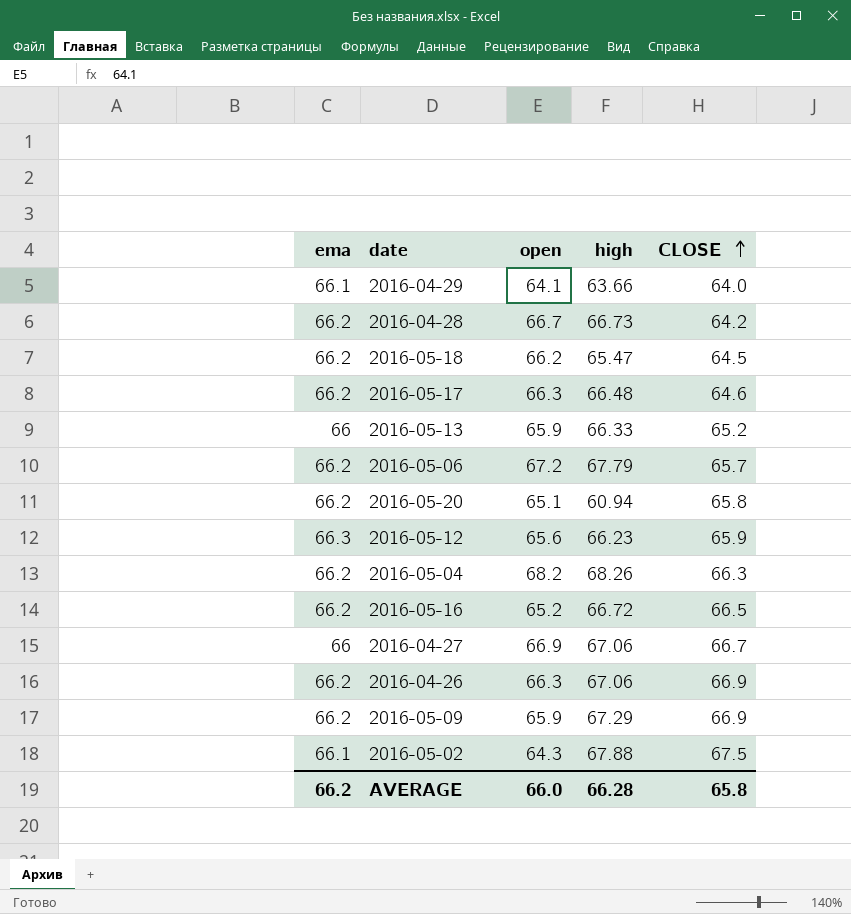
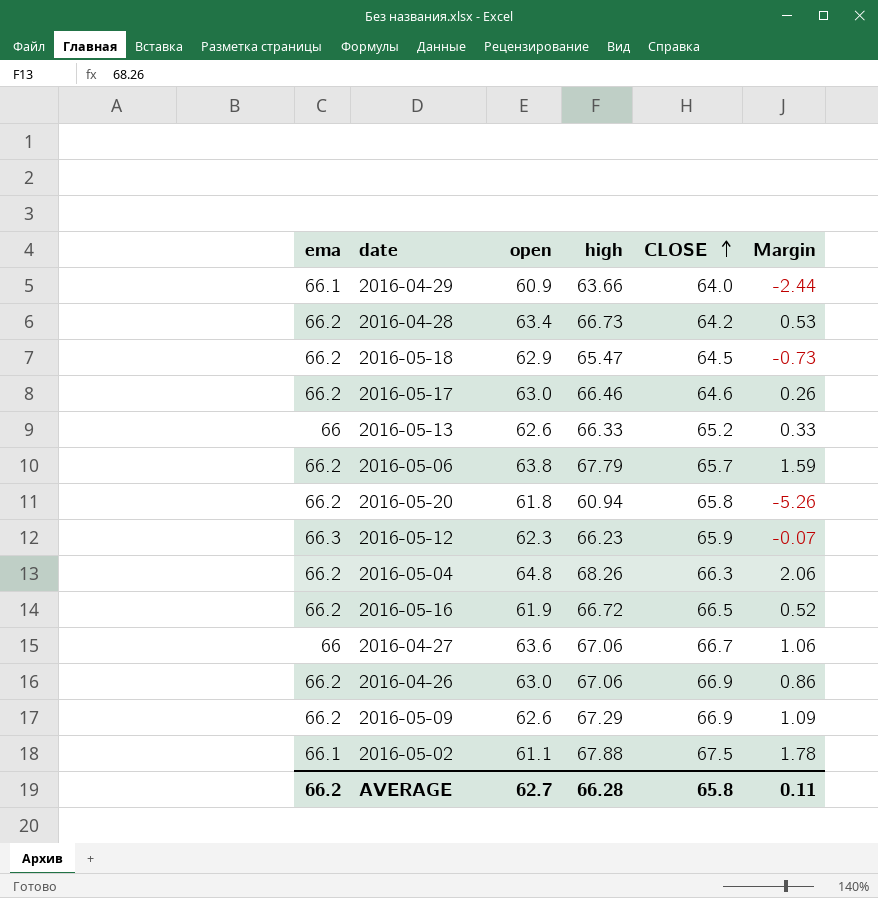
column Margin | formula: none -> [high] - [ema]
2016-04-29 | open: 64.1 -> 60.9
2016-04-28 | open: 66.7 -> 63.4
2016-05-18 | open: 66.2 -> 62.9
2016-05-17 | open: 66.3 -> 63.0
2016-05-17 | high: 66.48 -> 66.46
2016-05-13 | open: 65.9 -> 62.6
2016-05-06 | open: 67.2 -> 63.8
2016-05-20 | open: 65.1 -> 61.8
2016-05-12 | open: 65.6 -> 62.3
2016-05-04 | open: 68.2 -> 64.8
2016-05-16 | open: 65.2 -> 61.9
2016-04-27 | open: 66.9 -> 63.6
2016-04-26 | open: 66.3 -> 63.0
2016-05-09 | open: 65.9 -> 62.6
2016-05-02 | open: 64.3 -> 61.1
AVERAGE | open: 66.0 -> 62.7

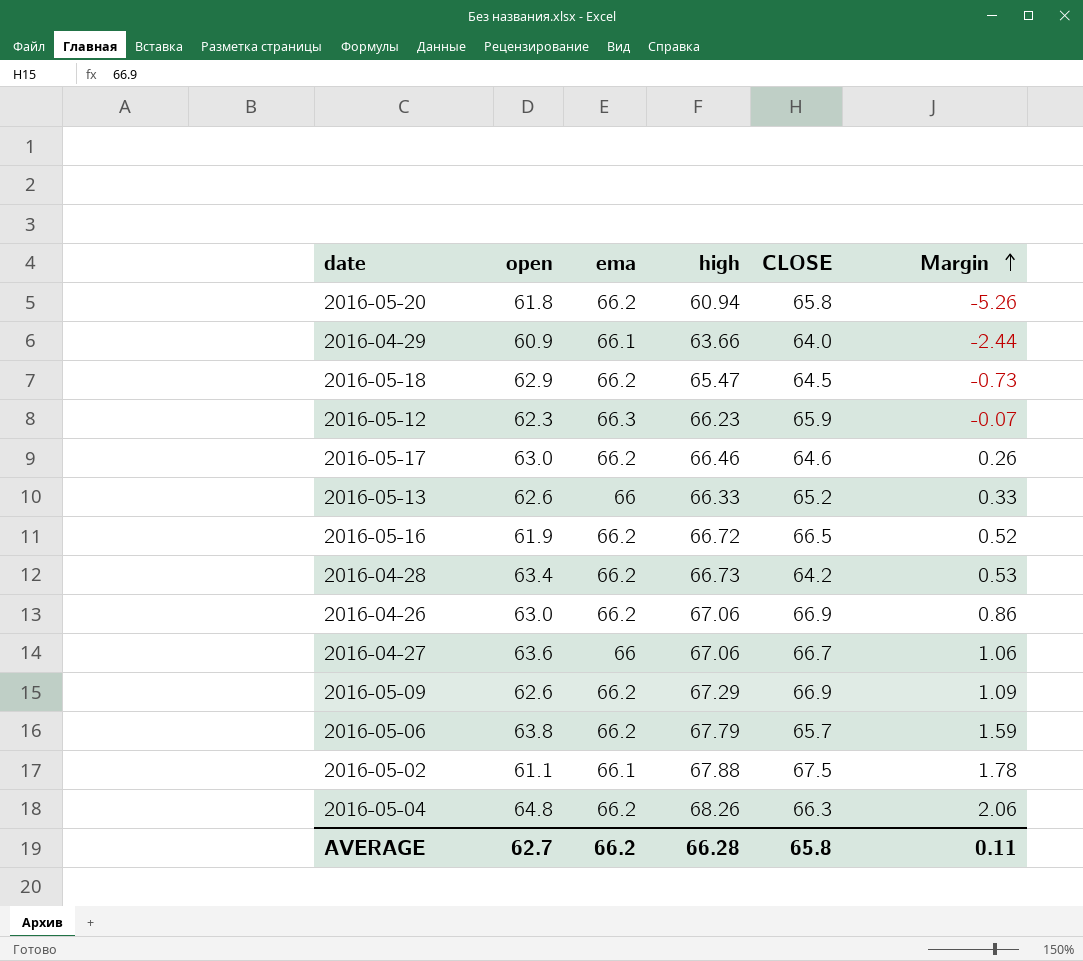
row order: CLOSE ascending -> Margin ascending
column ema | position: 1 -> 3

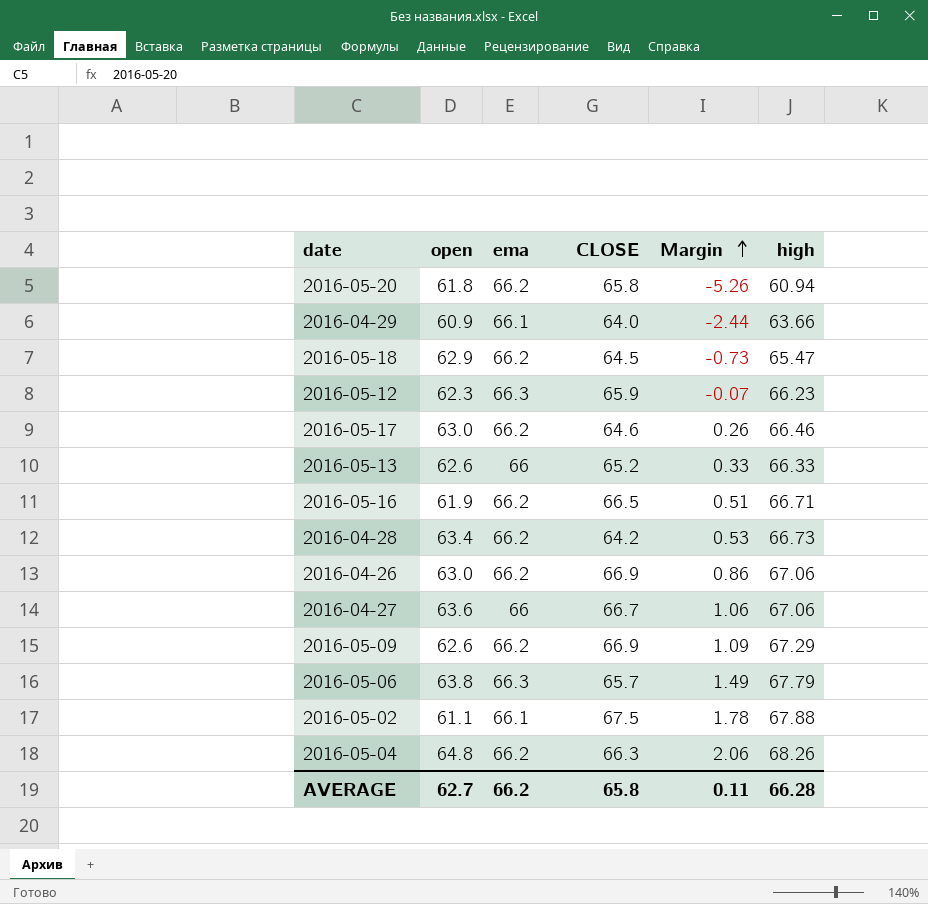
column high | position: 4 -> 6
2016-05-16 | Margin: 0.52 -> 0.51
2016-05-16 | high: 66.72 -> 66.71
2016-05-06 | ema: 66.2 -> 66.3
2016-05-06 | Margin: 1.59 -> 1.49

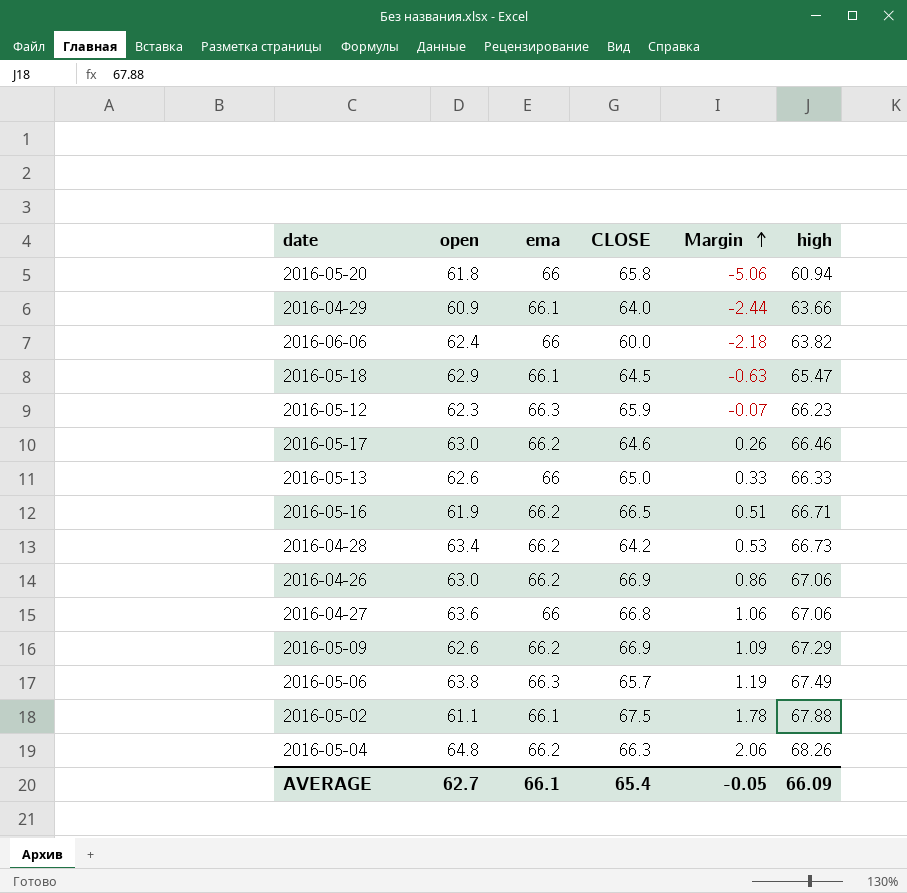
2016-05-20 | ema: 66.2 -> 66
2016-05-20 | Margin: -5.26 -> -5.06
row 2016-06-06: none -> 62.4 | 66 | 60.0 | -2.18 | 63.82
2016-05-18 | ema: 66.2 -> 66.1
2016-05-18 | Margin: -0.73 -> -0.63
2016-05-13 | CLOSE: 65.2 -> 65.0
2016-04-27 | CLOSE: 66.7 -> 66.8
2016-05-06 | Margin: 1.49 -> 1.19
2016-05-06 | high: 67.79 -> 67.49
AVERAGE | ema: 66.2 -> 66.1
AVERAGE | CLOSE: 65.8 -> 65.4
AVERAGE | Margin: 0.11 -> -0.05
AVERAGE | high: 66.28 -> 66.09

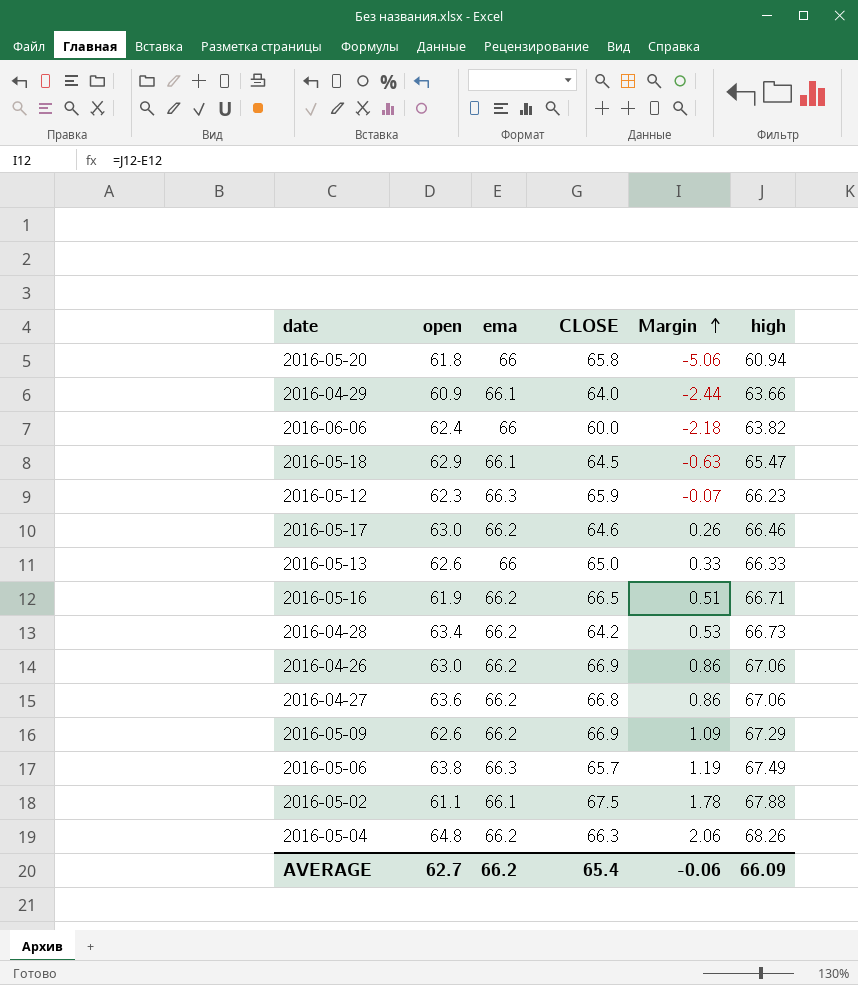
2016-04-27 | ema: 66 -> 66.2
2016-04-27 | Margin: 1.06 -> 0.86
AVERAGE | ema: 66.1 -> 66.2
AVERAGE | Margin: -0.05 -> -0.06

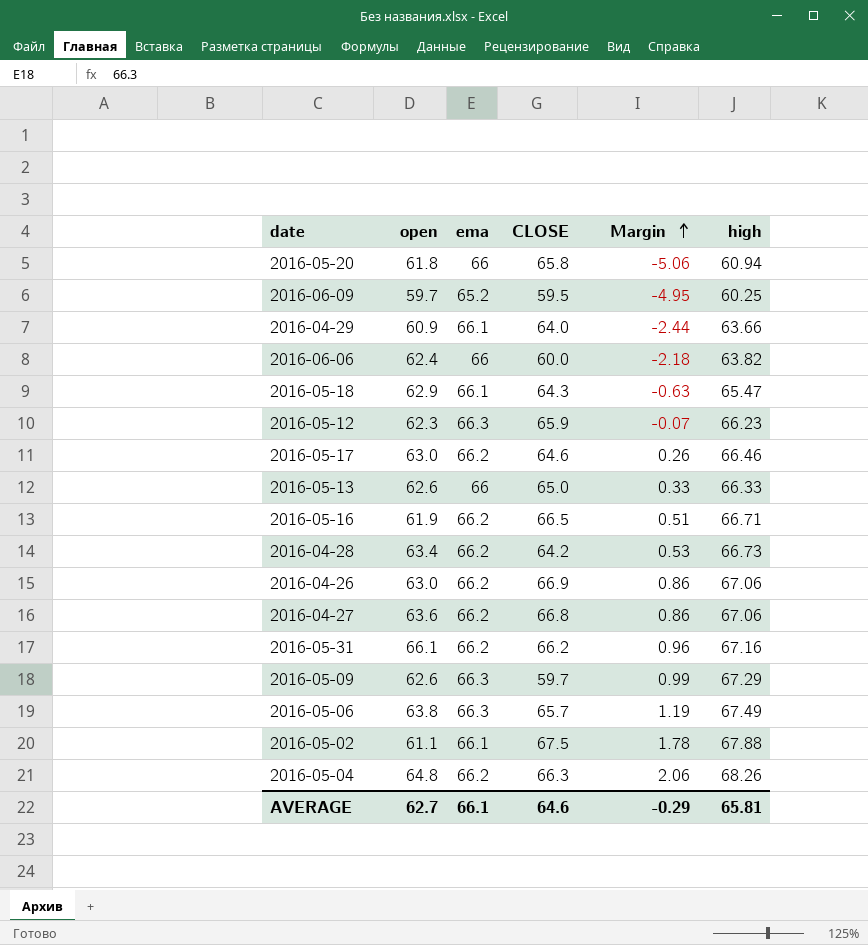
row 2016-06-09: none -> 59.7 | 65.2 | 59.5 | -4.95 | 60.25
2016-05-18 | CLOSE: 64.5 -> 64.3
row 2016-05-31: none -> 66.1 | 66.2 | 66.2 | 0.96 | 67.16
2016-05-09 | ema: 66.2 -> 66.3
2016-05-09 | CLOSE: 66.9 -> 59.7
2016-05-09 | Margin: 1.09 -> 0.99
AVERAGE | ema: 66.2 -> 66.1
AVERAGE | CLOSE: 65.4 -> 64.6
AVERAGE | Margin: -0.06 -> -0.29
AVERAGE | high: 66.09 -> 65.81

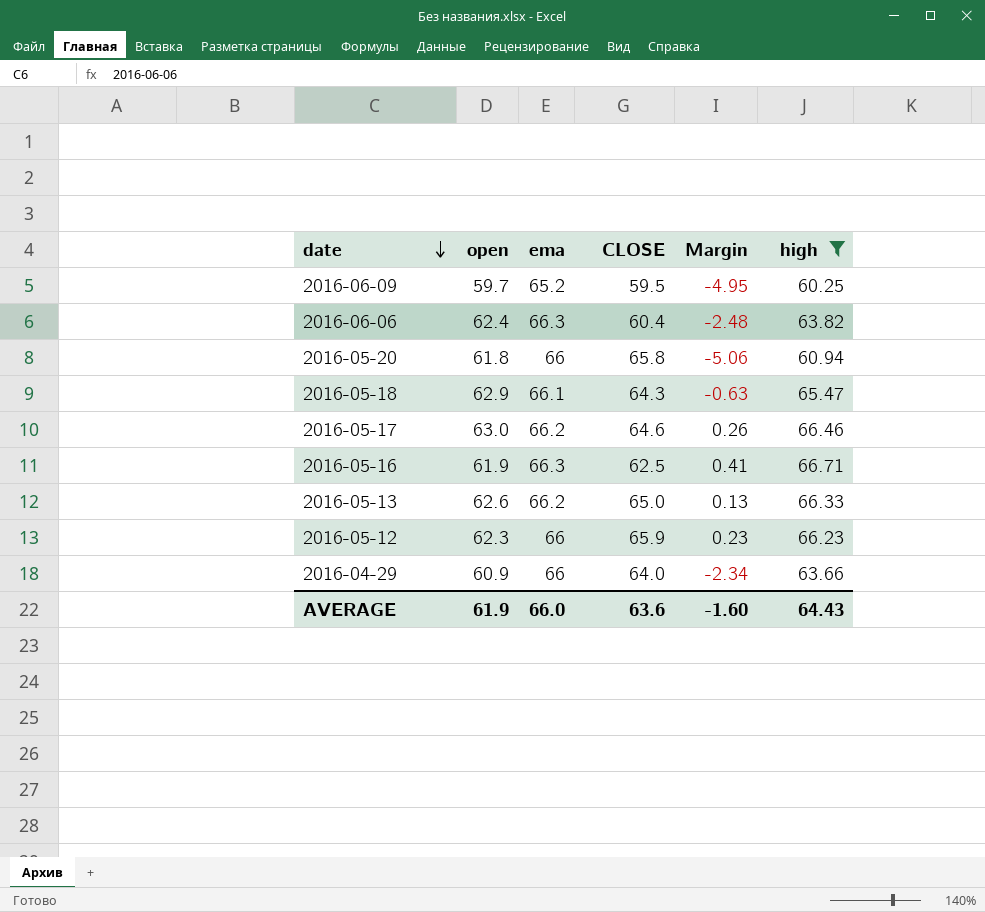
filter: none -> high <= 66.71
row order: Margin ascending -> date descending
2016-06-06 | ema: 66 -> 66.3
2016-06-06 | CLOSE: 60.0 -> 60.4
2016-06-06 | Margin: -2.18 -> -2.48
2016-05-16 | ema: 66.2 -> 66.3
2016-05-16 | CLOSE: 66.5 -> 62.5
2016-05-16 | Margin: 0.51 -> 0.41
2016-05-13 | ema: 66 -> 66.2
2016-05-13 | Margin: 0.33 -> 0.13
2016-05-12 | ema: 66.3 -> 66
2016-05-12 | Margin: -0.07 -> 0.23
2016-04-29 | ema: 66.1 -> 66
2016-04-29 | Margin: -2.44 -> -2.34
AVERAGE | open: 62.7 -> 61.9
AVERAGE | ema: 66.1 -> 66.0
AVERAGE | CLOSE: 64.6 -> 63.6
AVERAGE | Margin: -0.29 -> -1.60
AVERAGE | high: 65.81 -> 64.43

